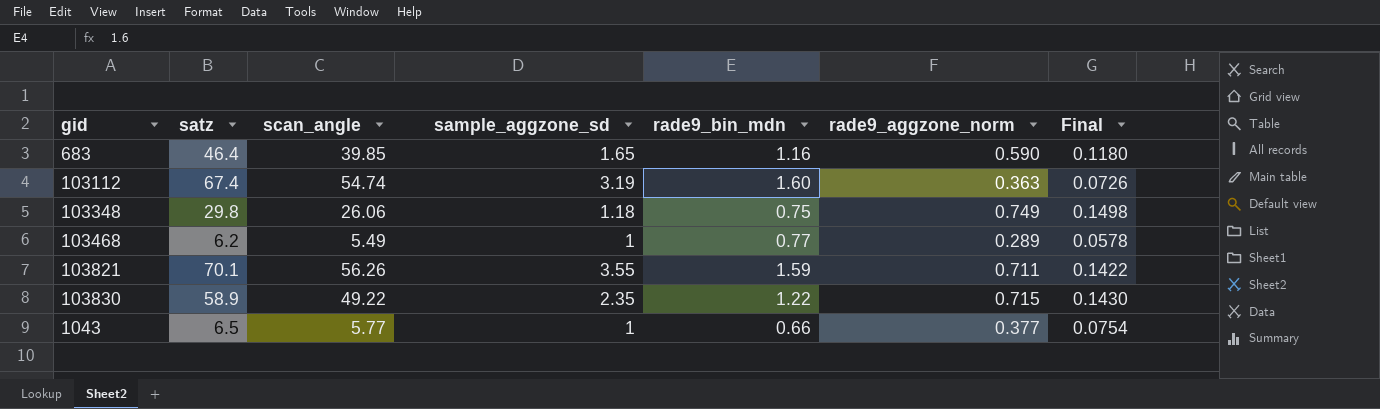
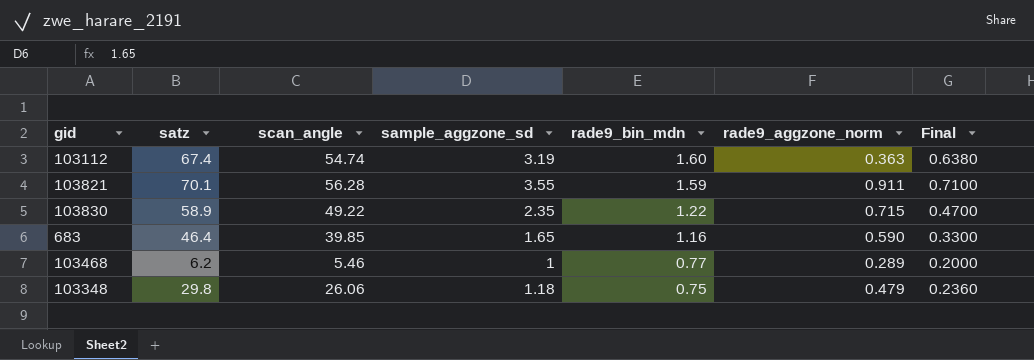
row order: none -> rade9_bin_mdn descending
column Final | formula: [rade9_aggzone_norm] * 0.2 -> [sample_aggzone_sd] * 0.2
row 1043: 6.5 | 5.77 | 1 | 0.66 | 0.377 | 0.0754 -> none
103821 | scan_angle: 56.26 -> 56.28
103821 | rade9_aggzone_norm: 0.711 -> 0.911
103468 | scan_angle: 5.49 -> 5.46
103348 | rade9_aggzone_norm: 0.749 -> 0.479

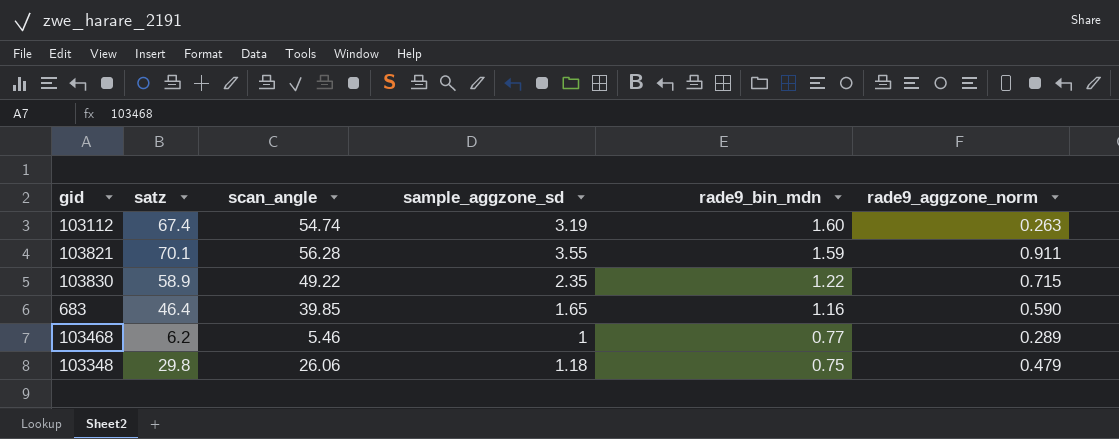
column Final | formula: [sample_aggzone_sd] * 0.2 -> none
103112 | rade9_aggzone_norm: 0.363 -> 0.263

